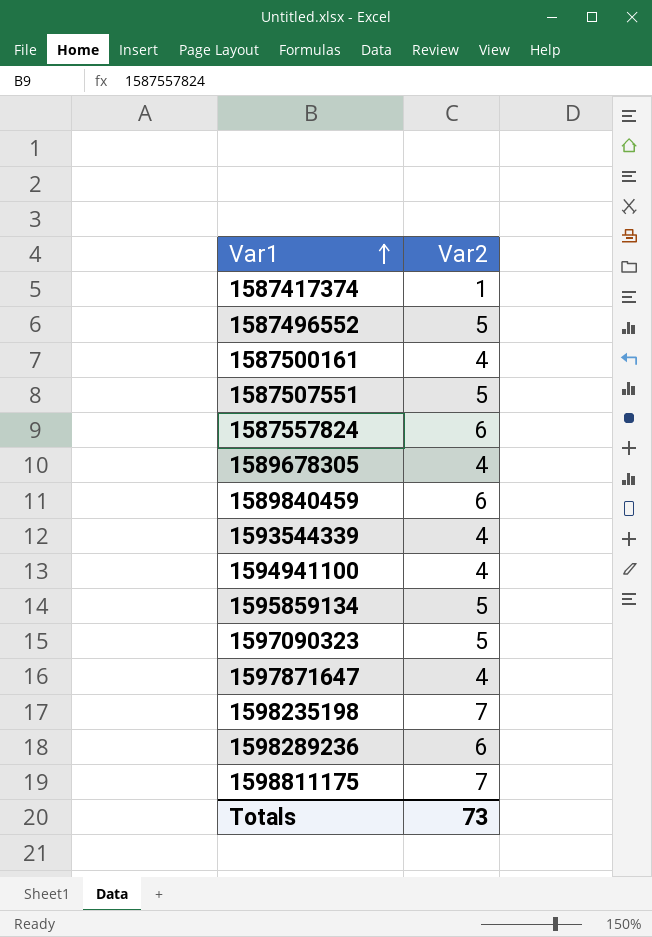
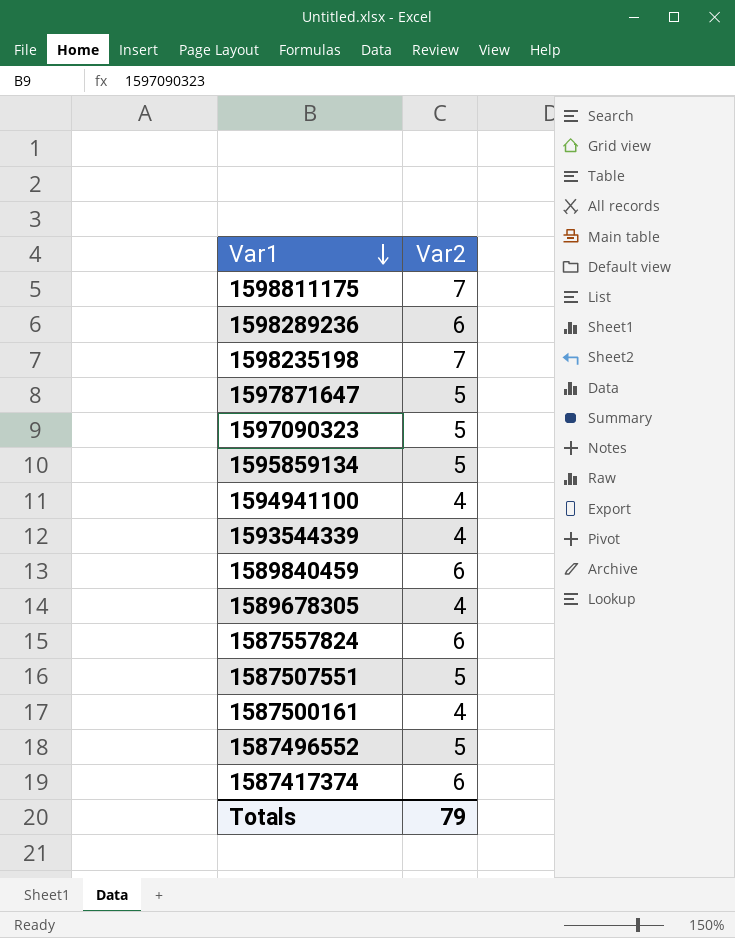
row order: Var1 ascending -> Var1 descending
1597871647 | Var2: 4 -> 5
1587417374 | Var2: 1 -> 6
Totals | Var2: 73 -> 79

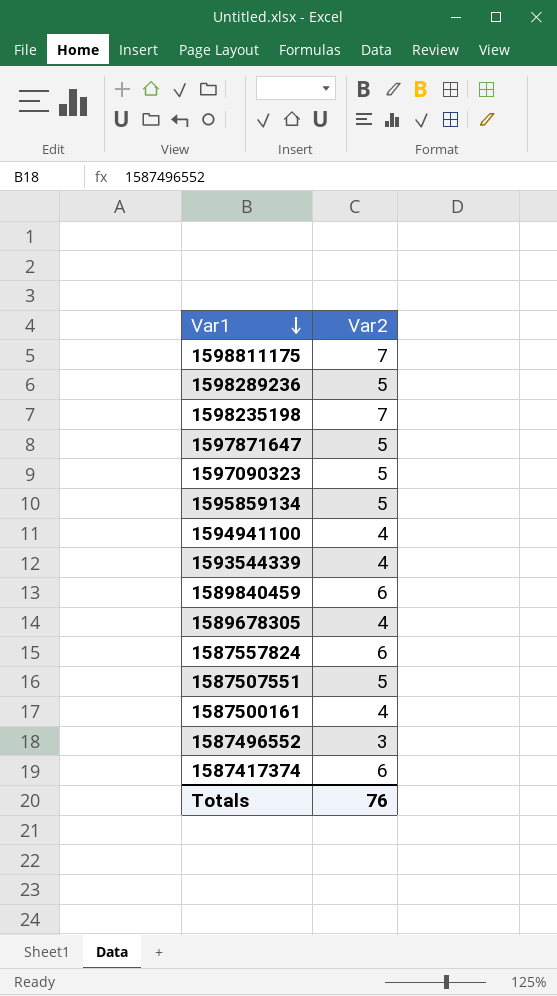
1598289236 | Var2: 6 -> 5
1587496552 | Var2: 5 -> 3
Totals | Var2: 79 -> 76

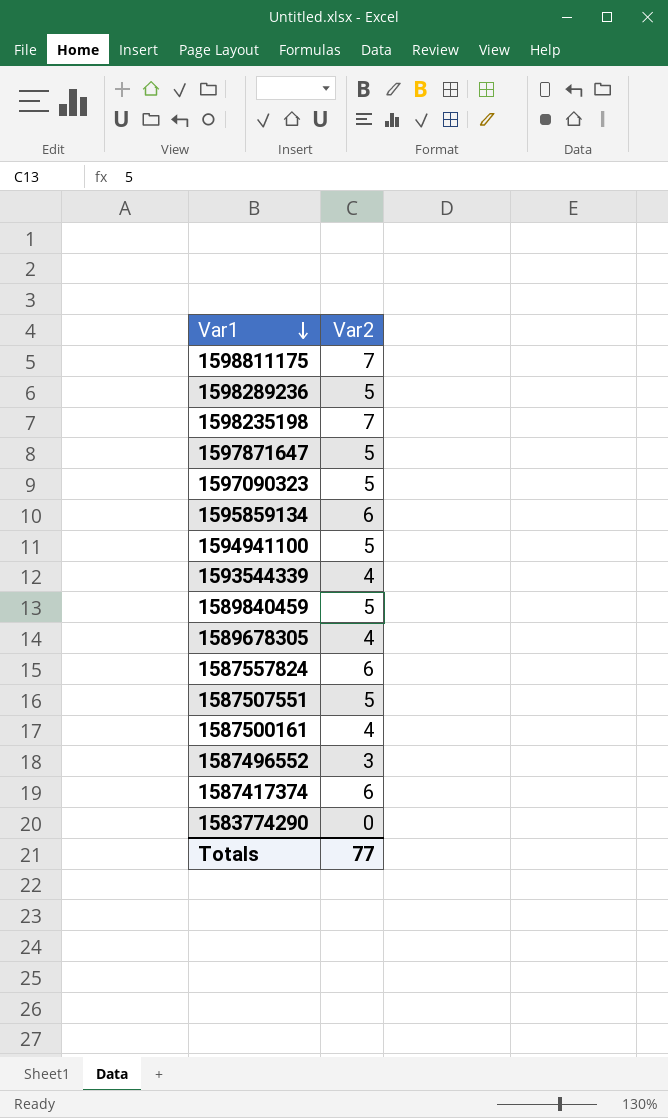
1595859134 | Var2: 5 -> 6
1594941100 | Var2: 4 -> 5
1589840459 | Var2: 6 -> 5
row 1583774290: none -> 0
Totals | Var2: 76 -> 77

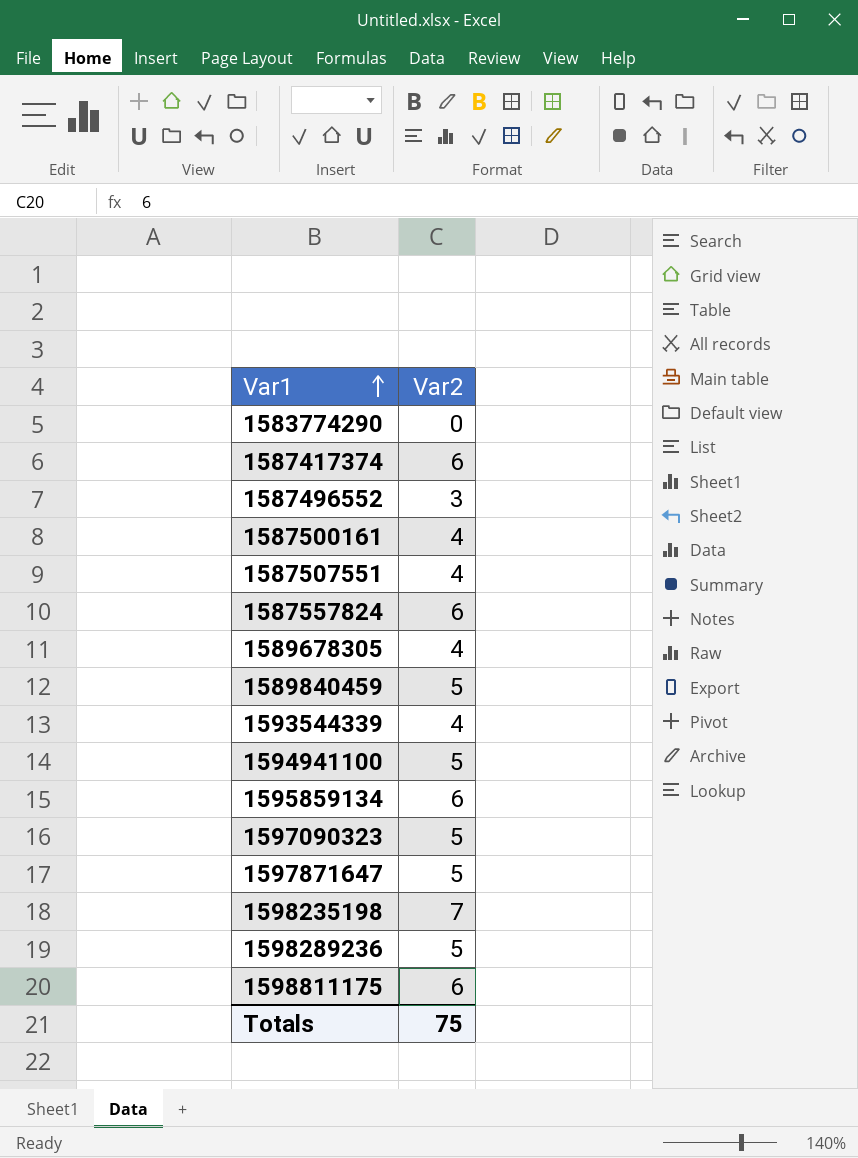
row order: Var1 descending -> Var1 ascending
1587507551 | Var2: 5 -> 4
1598811175 | Var2: 7 -> 6
Totals | Var2: 77 -> 75

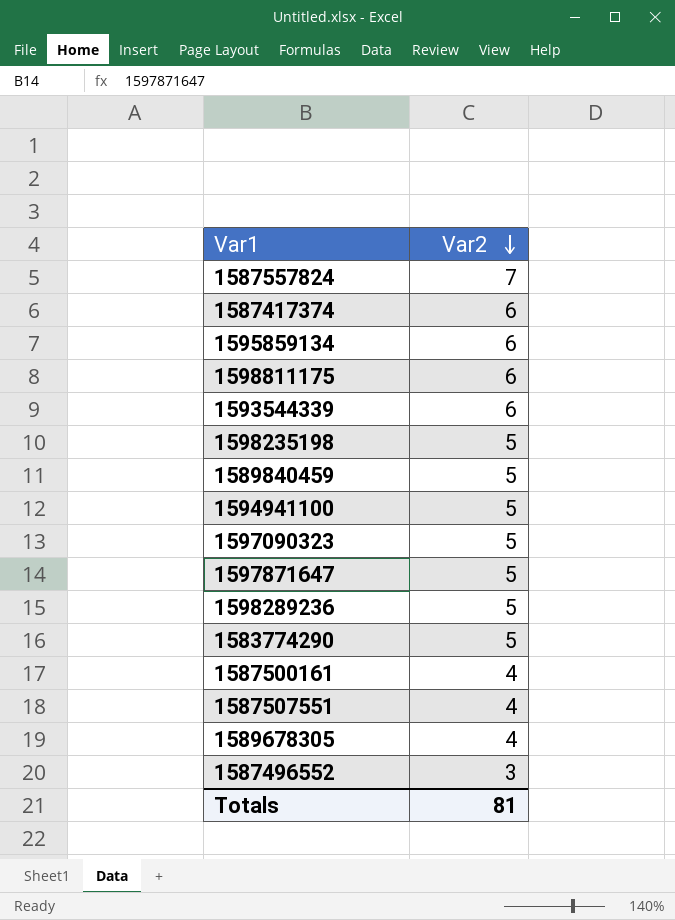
row order: Var1 ascending -> Var2 descending
1587557824 | Var2: 6 -> 7
1593544339 | Var2: 4 -> 6
1598235198 | Var2: 7 -> 5
1583774290 | Var2: 0 -> 5
Totals | Var2: 75 -> 81

